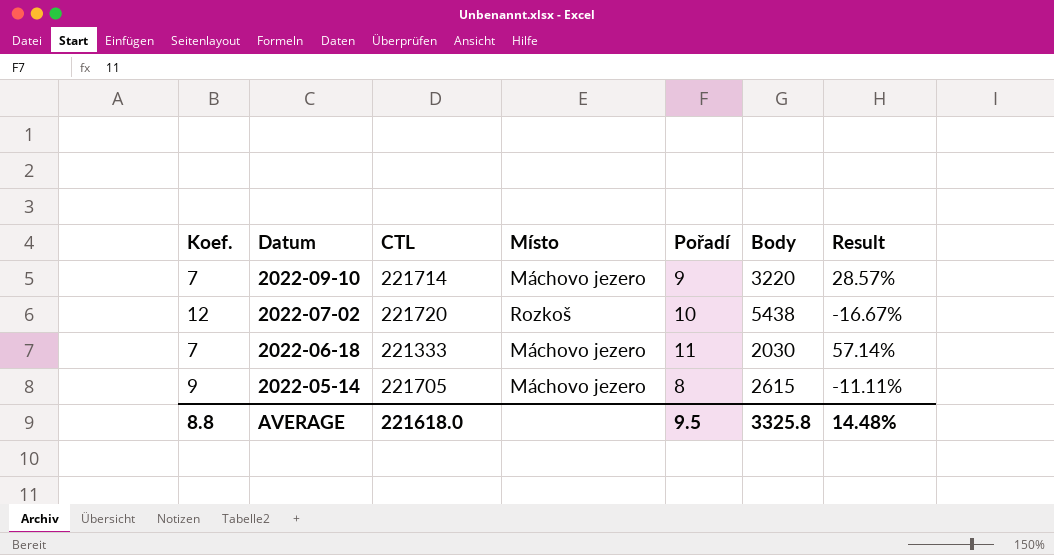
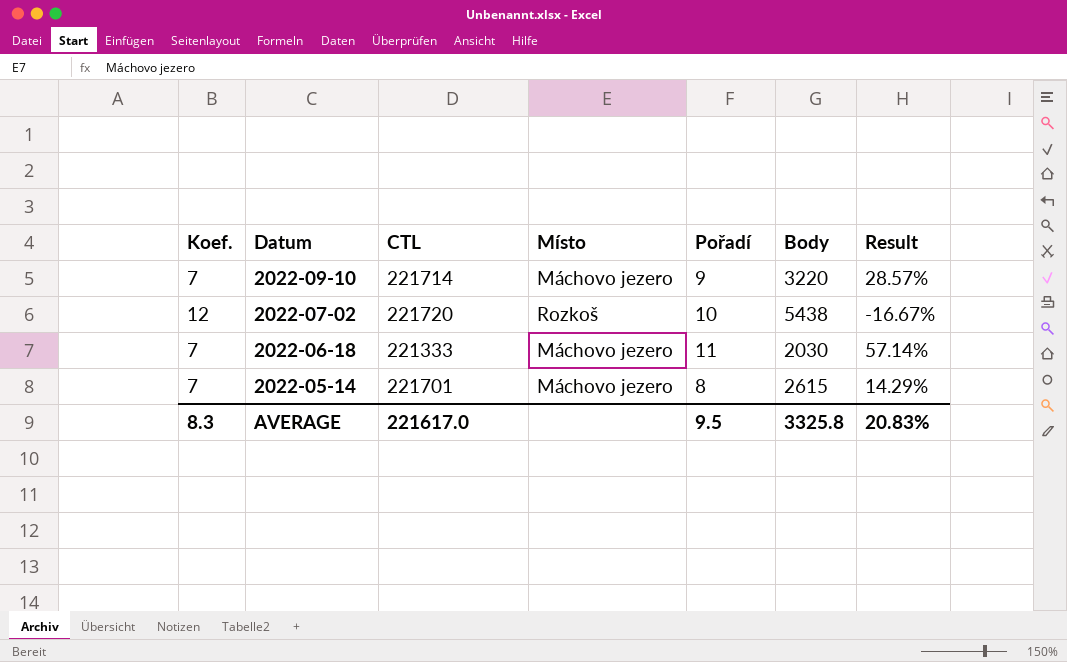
2022-05-14 | Koef.: 9 -> 7
2022-05-14 | CTL: 221705 -> 221701
2022-05-14 | Result: -11.11% -> 14.29%
AVERAGE | Koef.: 8.8 -> 8.3
AVERAGE | CTL: 221618.0 -> 221617.0
AVERAGE | Result: 14.48% -> 20.83%

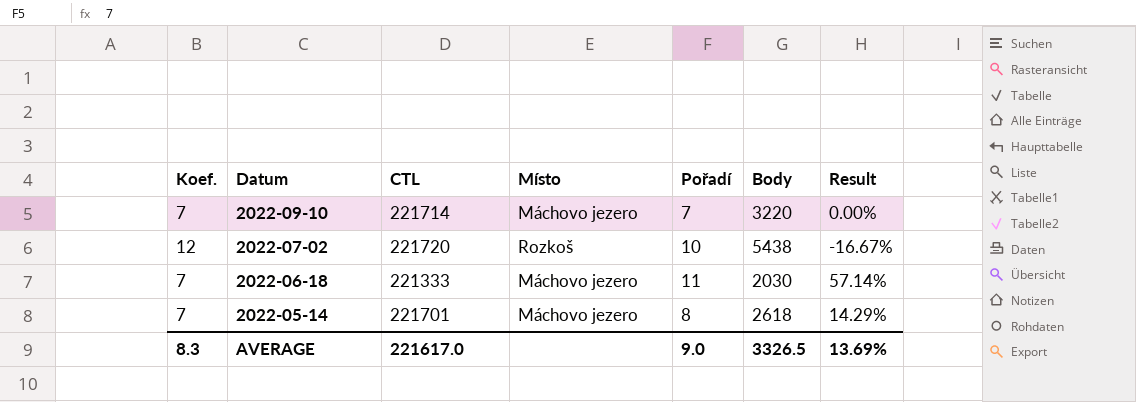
2022-09-10 | Pořadí: 9 -> 7
2022-09-10 | Result: 28.57% -> 0.00%
2022-05-14 | Body: 2615 -> 2618
AVERAGE | Pořadí: 9.5 -> 9.0
AVERAGE | Body: 3325.8 -> 3326.5
AVERAGE | Result: 20.83% -> 13.69%

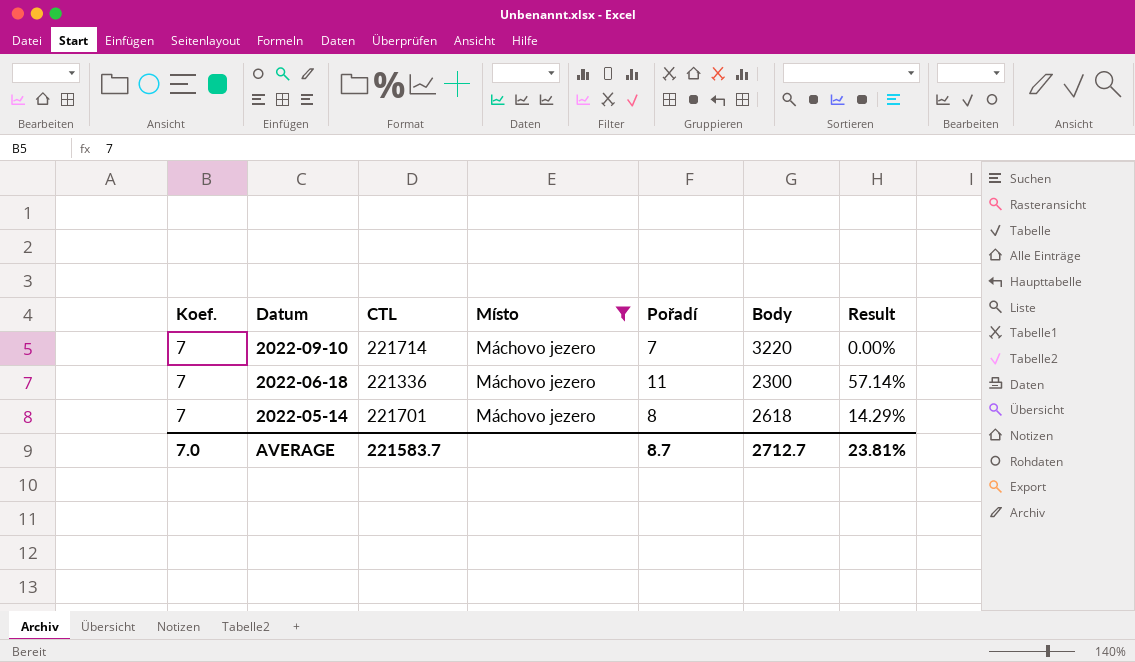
filter: none -> Místo = Máchovo jezero
2022-06-18 | CTL: 221333 -> 221336
2022-06-18 | Body: 2030 -> 2300
AVERAGE | Koef.: 8.3 -> 7.0
AVERAGE | CTL: 221617.0 -> 221583.7
AVERAGE | Pořadí: 9.0 -> 8.7
AVERAGE | Body: 3326.5 -> 2712.7
AVERAGE | Result: 13.69% -> 23.81%

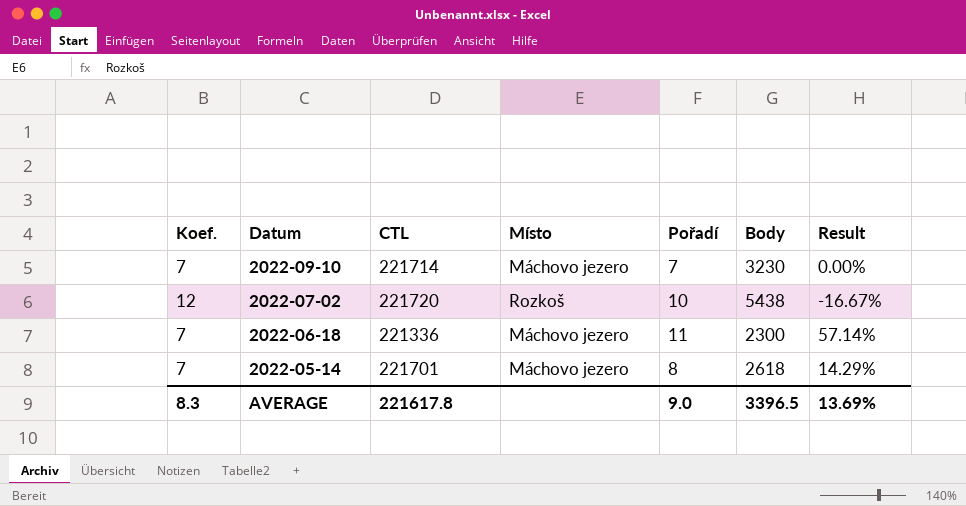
filter: Místo = Máchovo jezero -> none
2022-09-10 | Body: 3220 -> 3230
AVERAGE | Koef.: 7.0 -> 8.3
AVERAGE | CTL: 221583.7 -> 221617.8
AVERAGE | Pořadí: 8.7 -> 9.0
AVERAGE | Body: 2712.7 -> 3396.5
AVERAGE | Result: 23.81% -> 13.69%

